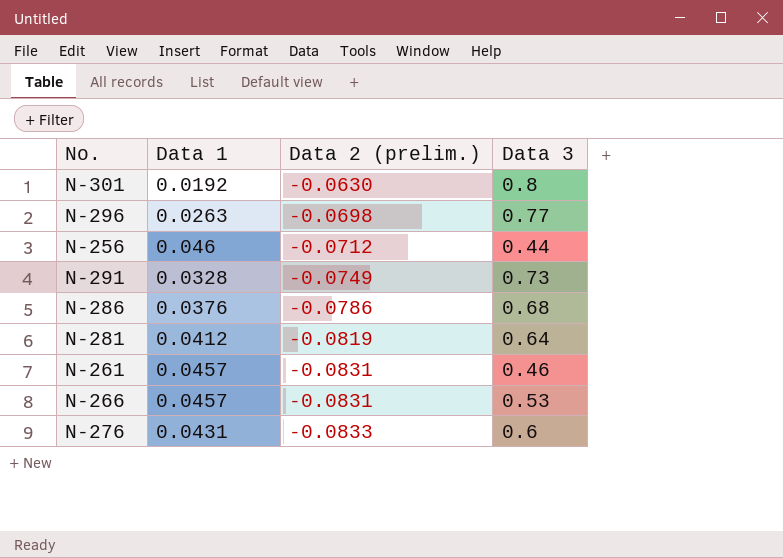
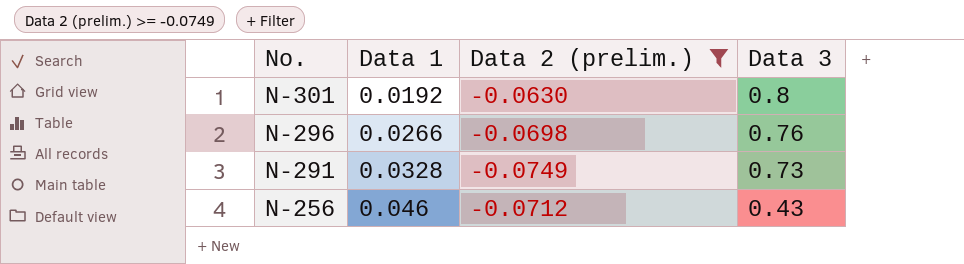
filter: none -> Data 2 (prelim.) >= -0.0749
row order: Data 2 (prelim.) descending -> No. descending
N-296 | Data 1: 0.0263 -> 0.0266
N-296 | Data 3: 0.77 -> 0.76
N-256 | Data 3: 0.44 -> 0.43

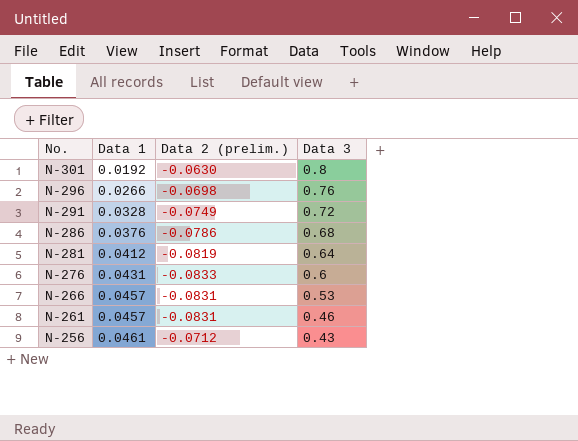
filter: Data 2 (prelim.) >= -0.0749 -> none
N-291 | Data 3: 0.73 -> 0.72
N-256 | Data 1: 0.046 -> 0.0461

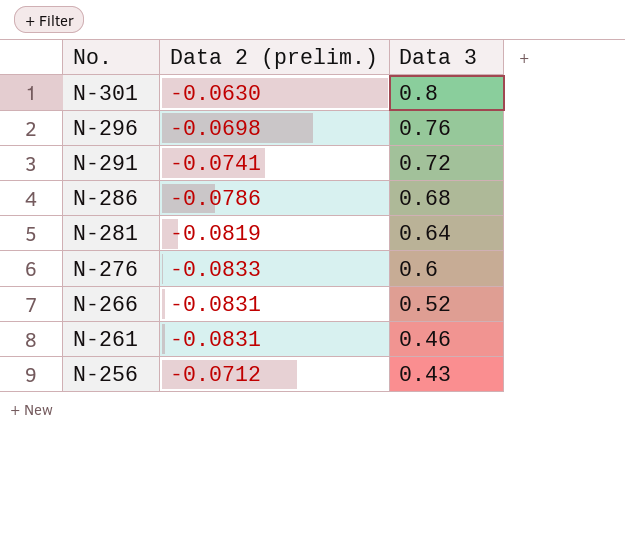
column Data 1 | position: 2 -> none
N-291 | Data 2 (prelim.): -0.0749 -> -0.0741
N-266 | Data 3: 0.53 -> 0.52

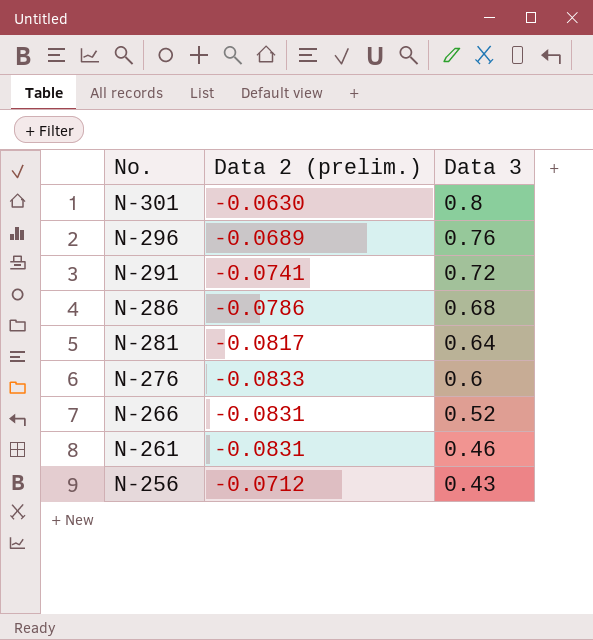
N-296 | Data 2 (prelim.): -0.0698 -> -0.0689
N-281 | Data 2 (prelim.): -0.0819 -> -0.0817

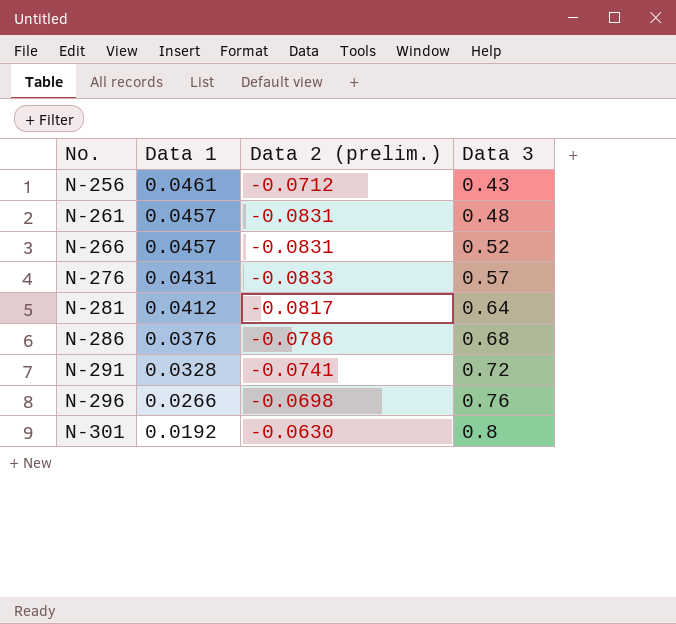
row order: No. descending -> No. ascending
column Data 1 | position: none -> 2
N-261 | Data 3: 0.46 -> 0.48
N-276 | Data 3: 0.6 -> 0.57
N-296 | Data 2 (prelim.): -0.0689 -> -0.0698

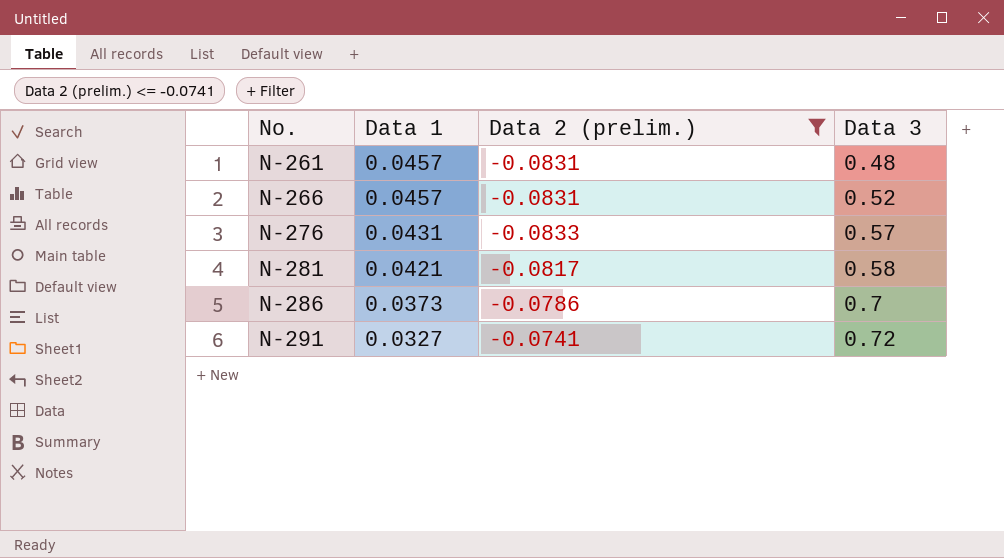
filter: none -> Data 2 (prelim.) <= -0.0741
N-281 | Data 1: 0.0412 -> 0.0421
N-281 | Data 3: 0.64 -> 0.58
N-286 | Data 1: 0.0376 -> 0.0373
N-286 | Data 3: 0.68 -> 0.7
N-291 | Data 1: 0.0328 -> 0.0327

